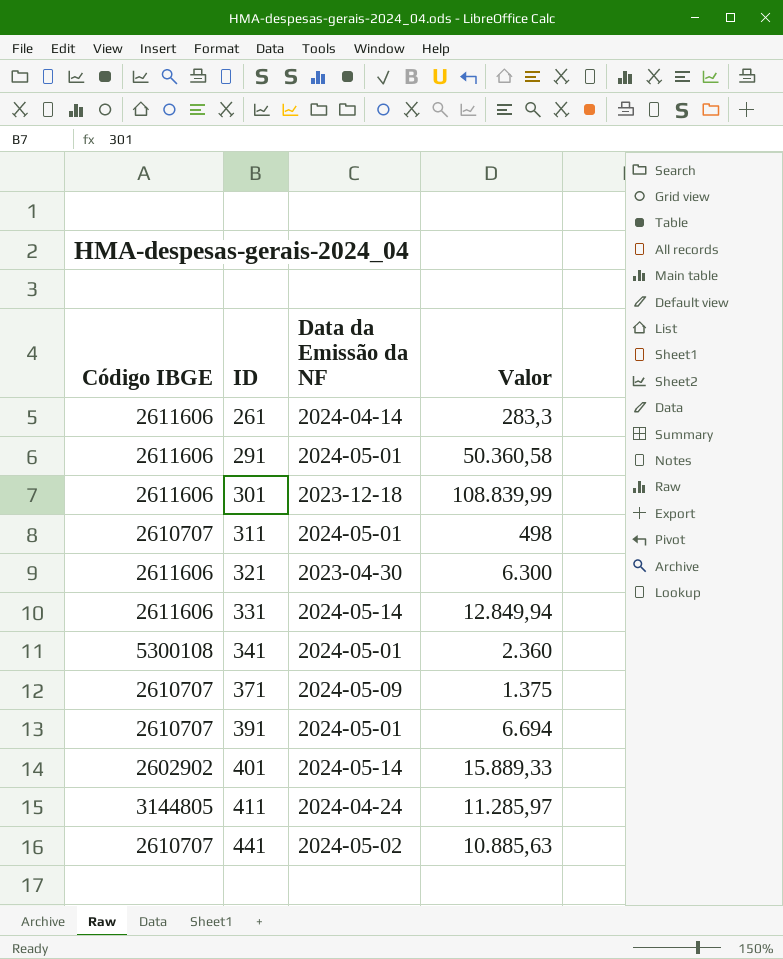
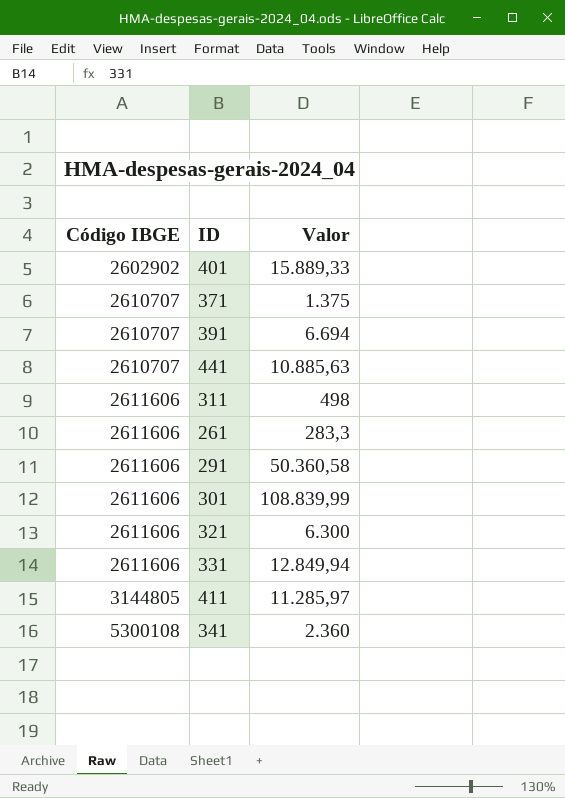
row order: ID ascending -> Código IBGE ascending
column Data da Emissão da NF | position: 3 -> none
311 | Código IBGE: 2610707 -> 2611606

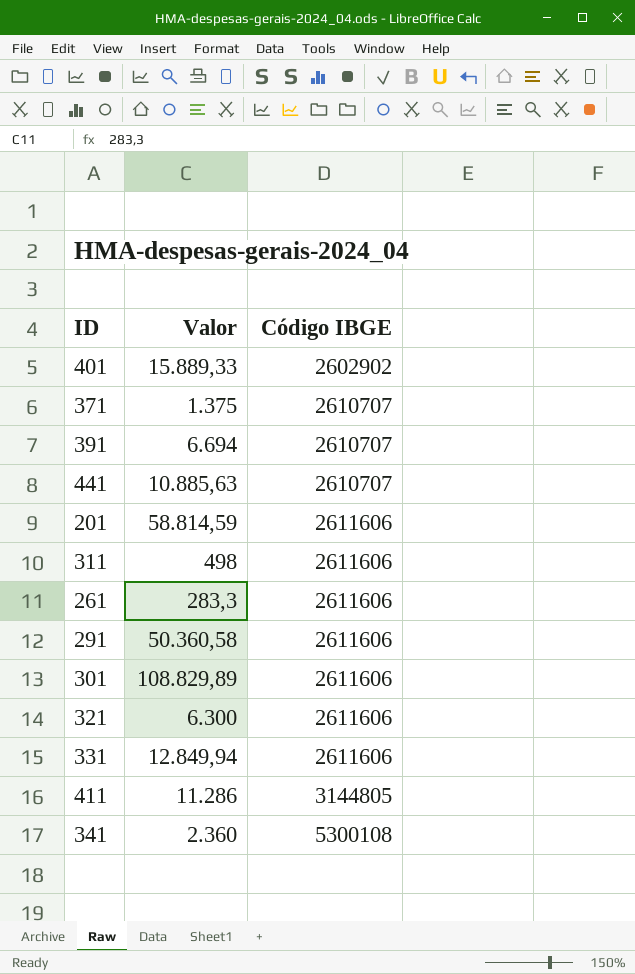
column Código IBGE | position: 1 -> 3
row 201: none -> 58.814,59 | 2611606
301 | Valor: 108.839,99 -> 108.829,89
411 | Valor: 11.285,97 -> 11.286

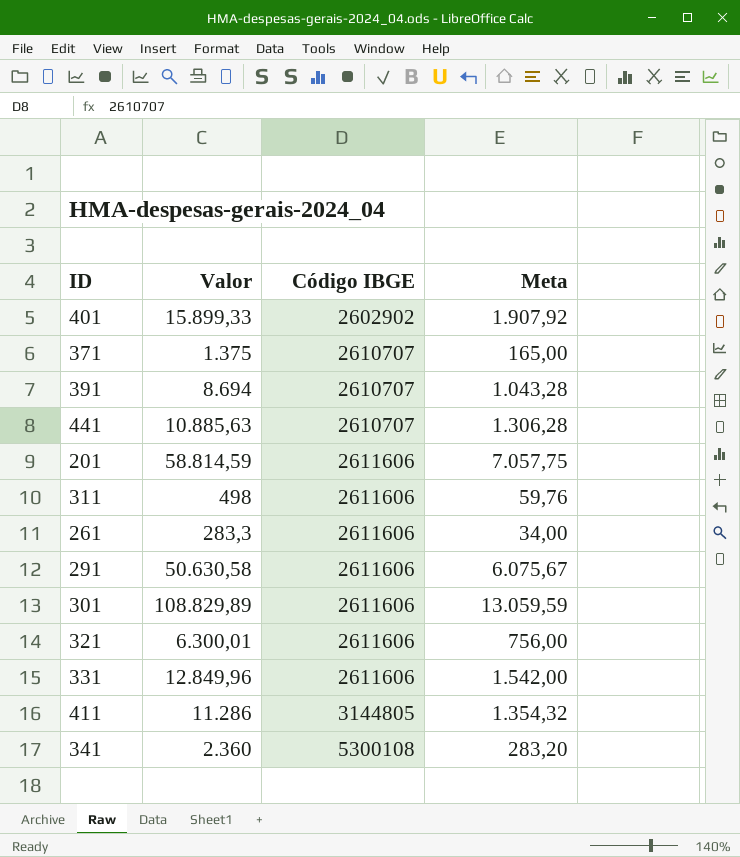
column Meta | formula: none -> [Valor] * 0,12
401 | Valor: 15.889,33 -> 15.899,33
391 | Valor: 6.694 -> 8.694
291 | Valor: 50.360,58 -> 50.630,58
321 | Valor: 6.300 -> 6.300,01
331 | Valor: 12.849,94 -> 12.849,96

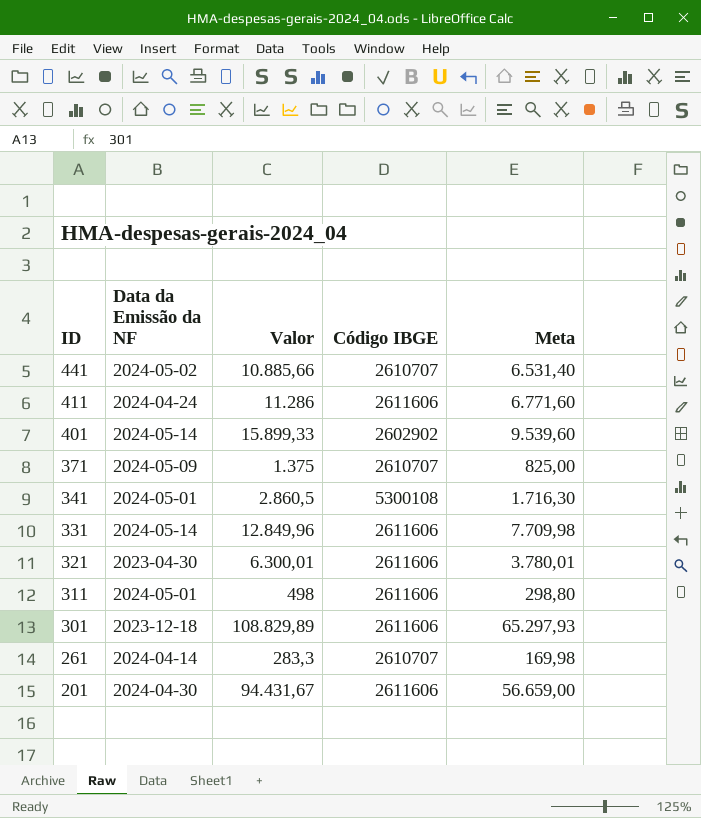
row order: Código IBGE ascending -> ID descending
column Data da Emissão da NF | position: none -> 2
column Meta | formula: [Valor] * 0,12 -> [Valor] * 0,6
row 391: 8.694 | 2610707 | 1.043,28 -> none
row 291: 50.630,58 | 2611606 | 6.075,67 -> none
441 | Valor: 10.885,63 -> 10.885,66
411 | Código IBGE: 3144805 -> 2611606
341 | Valor: 2.360 -> 2.860,5
261 | Código IBGE: 2611606 -> 2610707
201 | Valor: 58.814,59 -> 94.431,67

